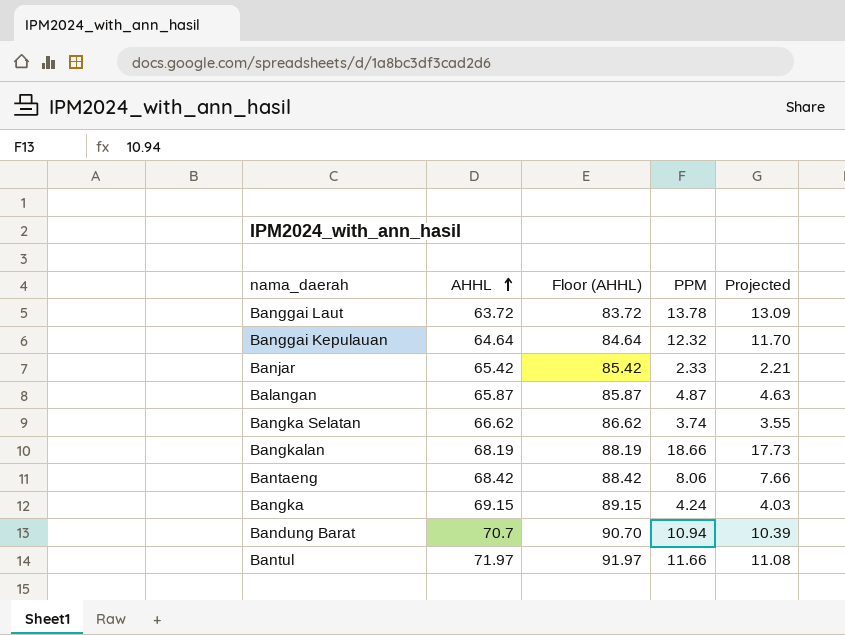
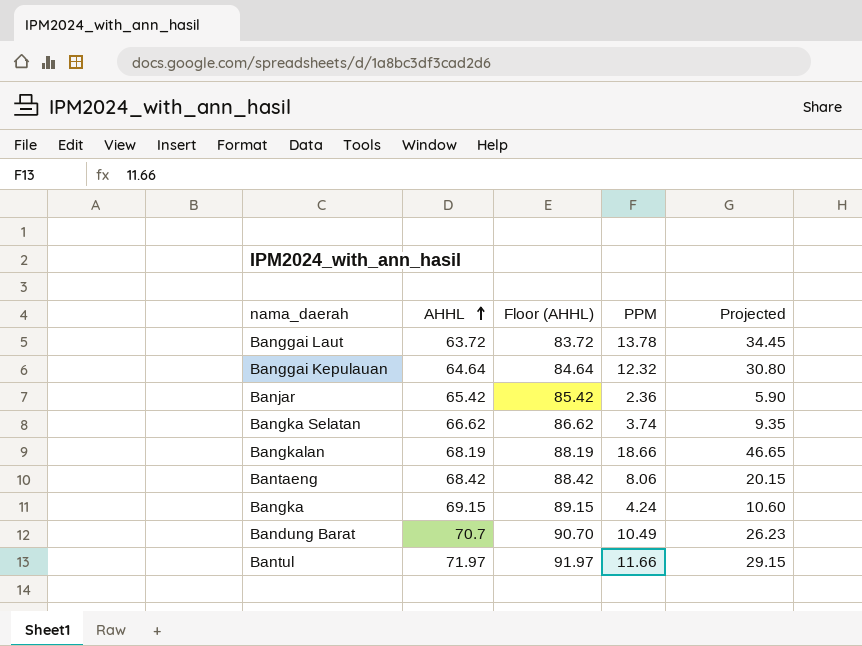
column Projected | formula: [PPM] * 0.95 -> [PPM] * 2.5
row Balangan: 65.87 | 85.87 | 4.87 | 4.63 -> none
Banjar | PPM: 2.33 -> 2.36
Bandung Barat | PPM: 10.94 -> 10.49

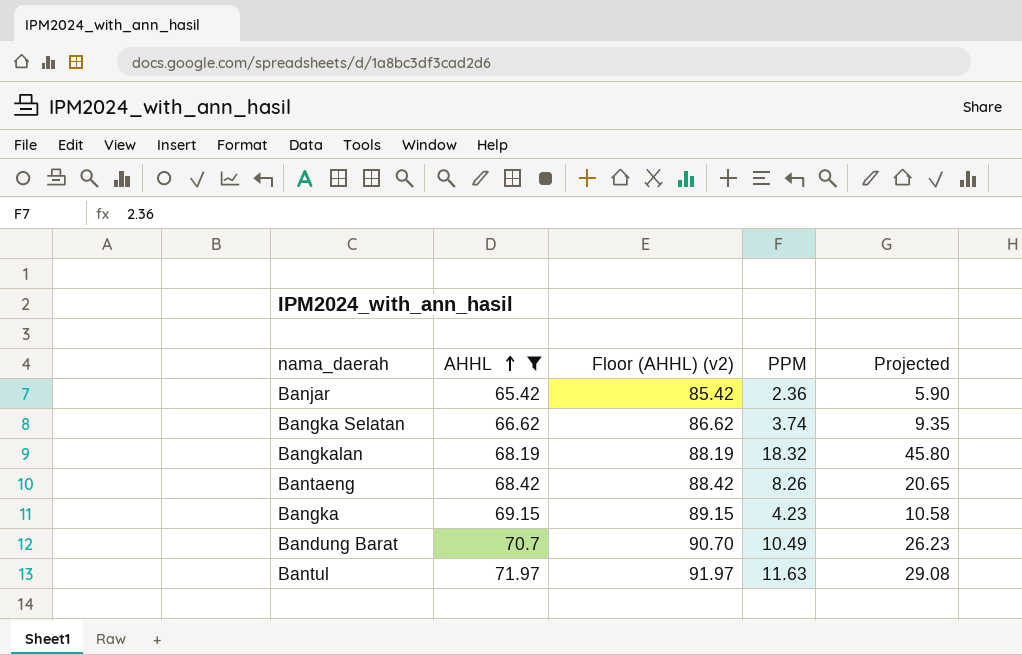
filter: none -> AHHL >= 65.42
column name: Floor (AHHL) -> Floor (AHHL) (v2)
Bangkalan | PPM: 18.66 -> 18.32
Bangkalan | Projected: 46.65 -> 45.80
Bantaeng | PPM: 8.06 -> 8.26
Bantaeng | Projected: 20.15 -> 20.65
Bangka | PPM: 4.24 -> 4.23
Bangka | Projected: 10.60 -> 10.58
Bantul | PPM: 11.66 -> 11.63
Bantul | Projected: 29.15 -> 29.08

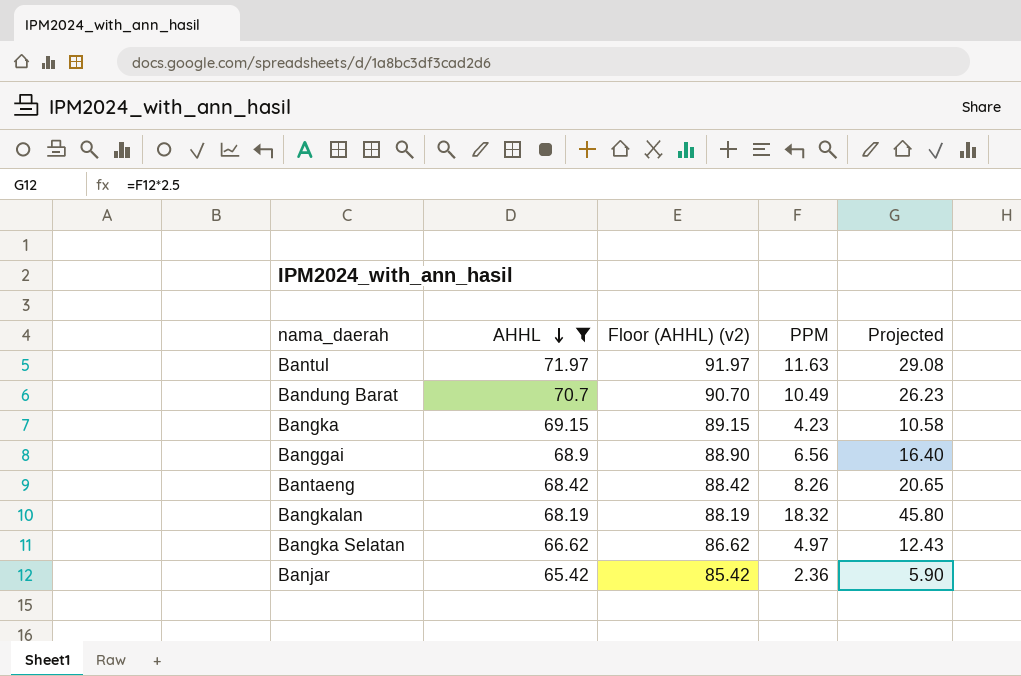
row order: AHHL ascending -> AHHL descending
row Banggai: none -> 68.9 | 88.90 | 6.56 | 16.40
Bangka Selatan | PPM: 3.74 -> 4.97
Bangka Selatan | Projected: 9.35 -> 12.43

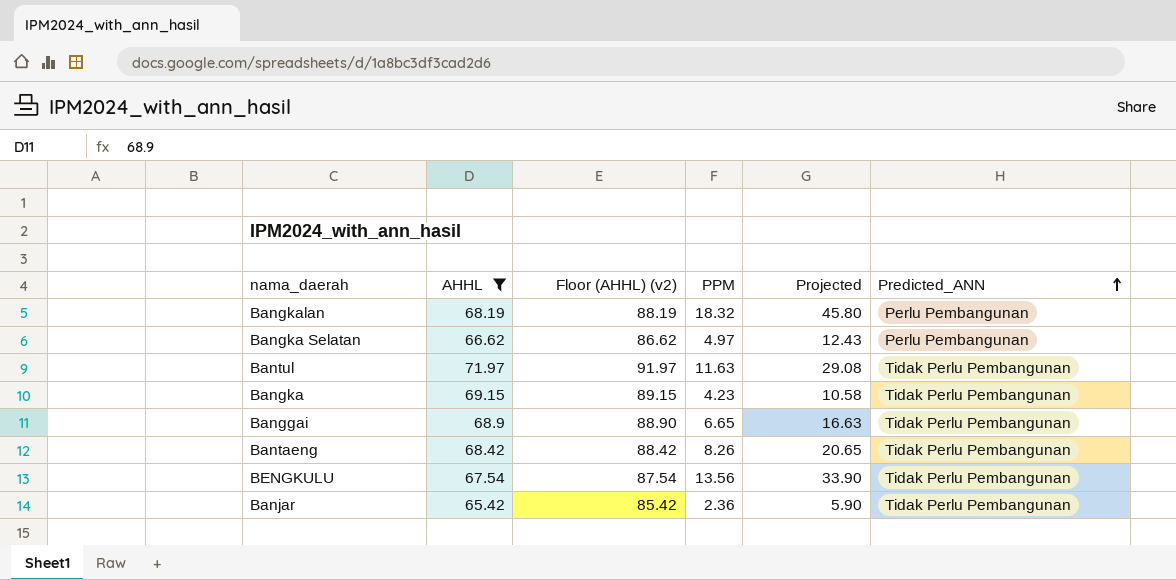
row order: AHHL descending -> Predicted_ANN ascending
column Predicted_ANN | position: none -> 6
row Bandung Barat: 70.7 | 90.70 | 10.49 | 26.23 -> none
Banggai | PPM: 6.56 -> 6.65
Banggai | Projected: 16.40 -> 16.63
row BENGKULU: none -> 67.54 | 87.54 | 13.56 | 33.90 | Tidak Perlu Pembangunan

